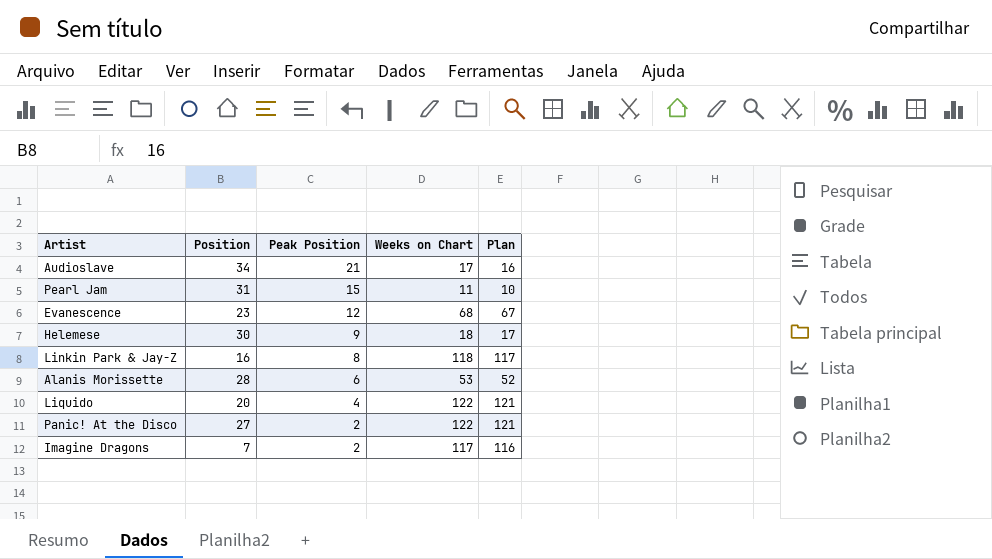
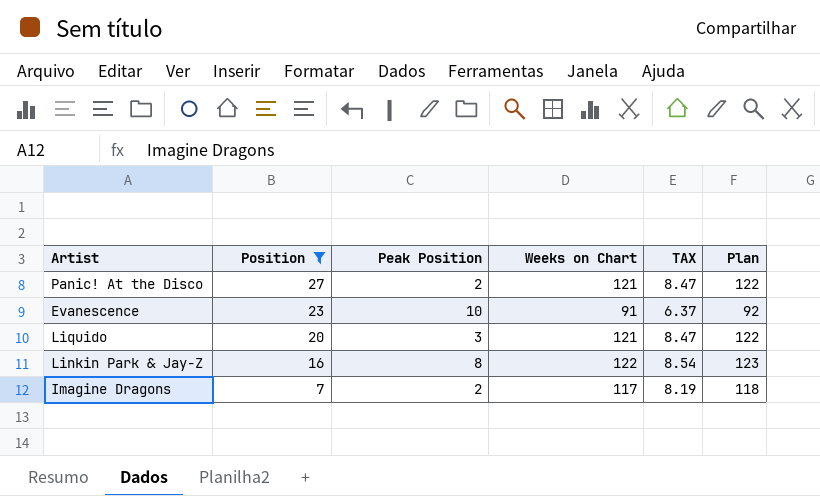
filter: none -> Position <= 27
row order: Peak Position descending -> Position descending
column TAX | formula: none -> [Weeks on Chart] * 0.07
column Plan | formula: [Weeks on Chart] - 1 -> [Weeks on Chart] + 1
Panic! At the Disco | Weeks on Chart: 122 -> 121
Evanescence | Peak Position: 12 -> 10
Evanescence | Weeks on Chart: 68 -> 91
Liquido | Peak Position: 4 -> 3
Liquido | Weeks on Chart: 122 -> 121
Linkin Park & Jay-Z | Weeks on Chart: 118 -> 122

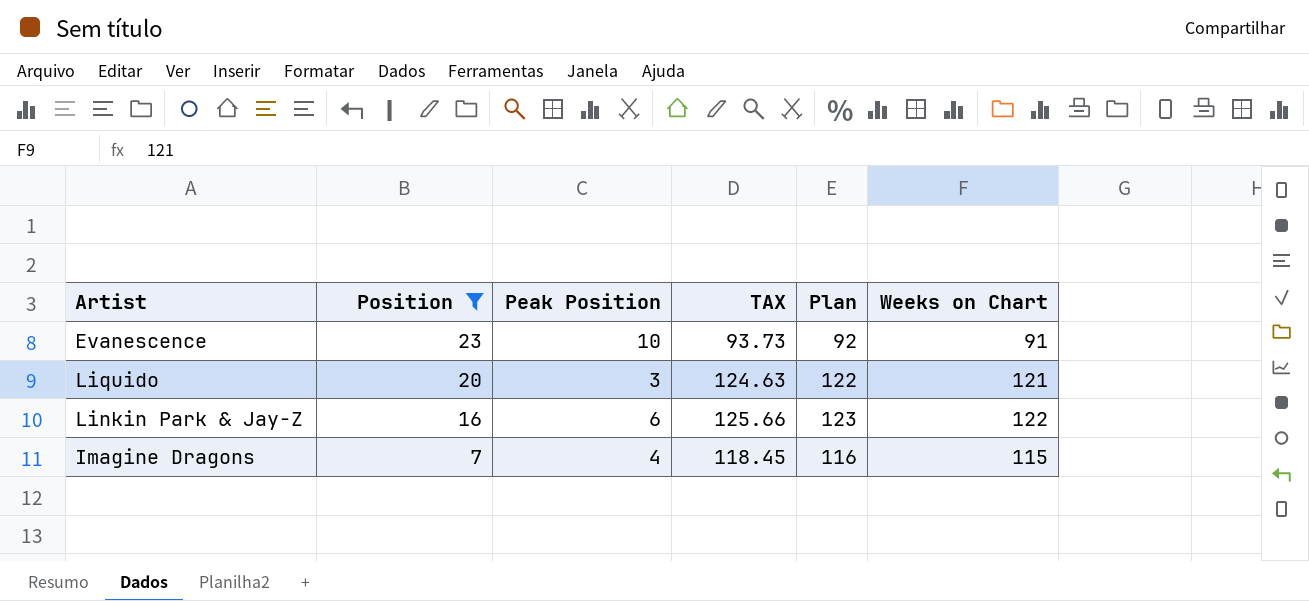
column TAX | formula: [Weeks on Chart] * 0.07 -> [Weeks on Chart] * 1.03
column Weeks on Chart | position: 4 -> 6
row Panic! At the Disco: 27 | 2 | 121 | 8.47 | 122 -> none
Linkin Park & Jay-Z | Peak Position: 8 -> 6
Imagine Dragons | Peak Position: 2 -> 4
Imagine Dragons | Plan: 118 -> 116
Imagine Dragons | Weeks on Chart: 117 -> 115

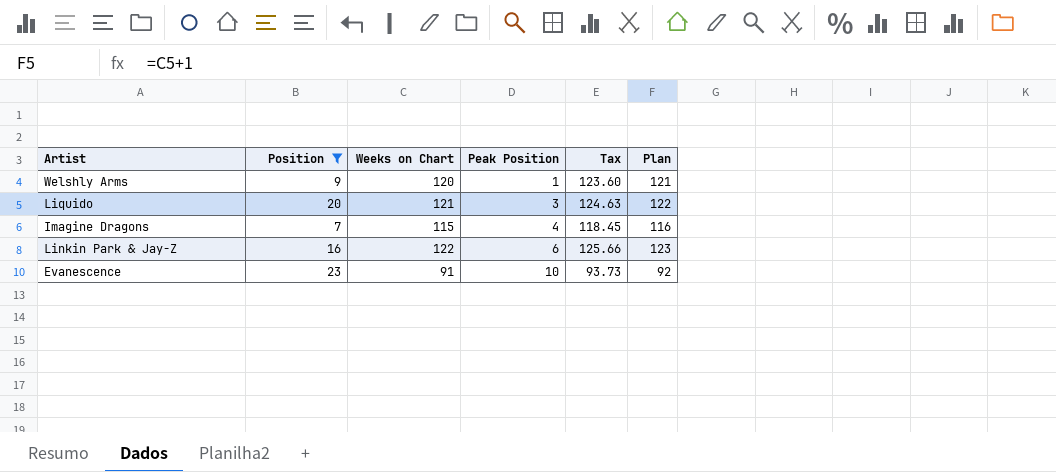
row order: Position descending -> Peak Position ascending
column Weeks on Chart | position: 6 -> 3
column name: TAX -> Tax
row Welshly Arms: none -> 9 | 120 | 1 | 123.60 | 121

